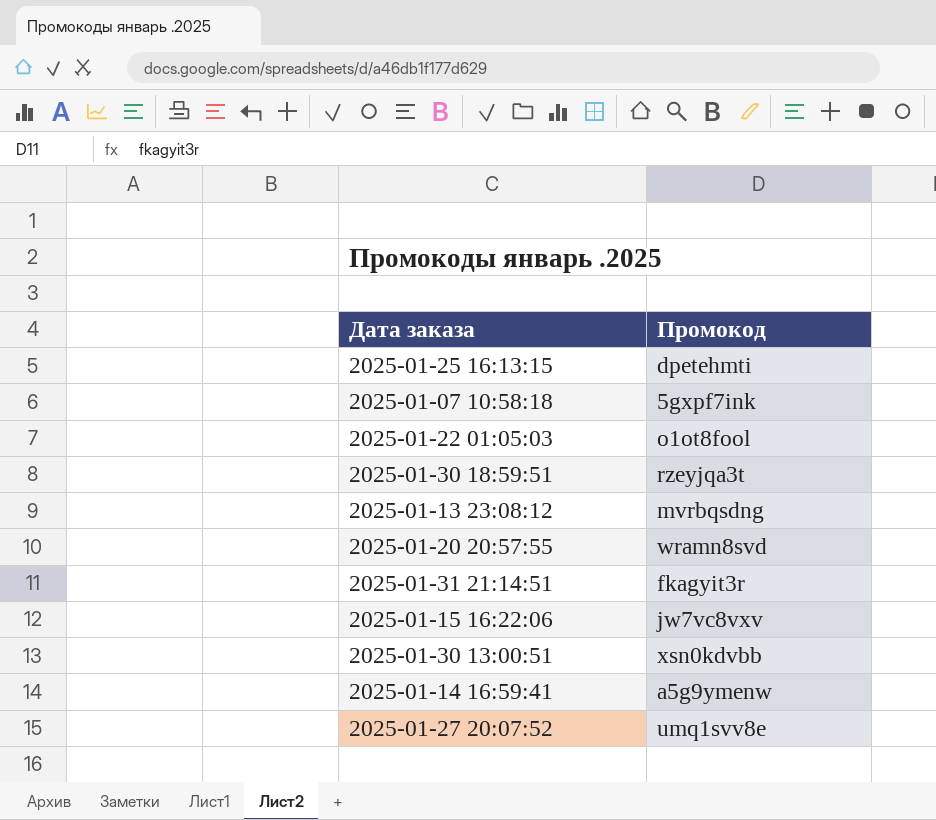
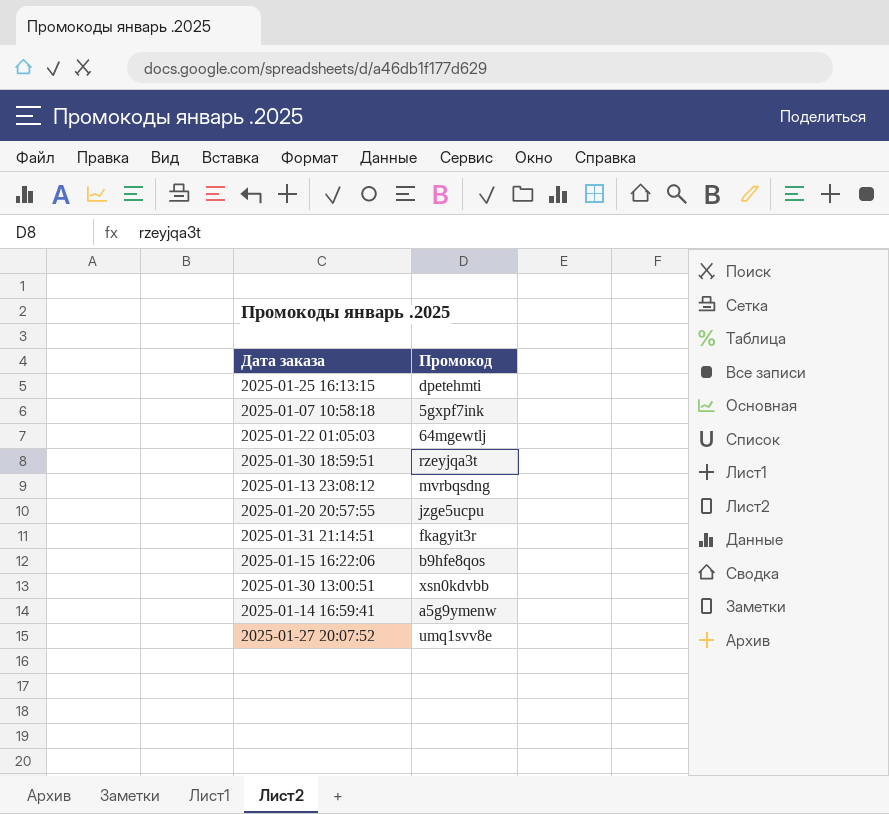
2025-01-22 01:05:03 | Промокод: o1ot8fool -> 64mgewtlj
2025-01-20 20:57:55 | Промокод: wramn8svd -> jzge5ucpu
2025-01-15 16:22:06 | Промокод: jw7vc8vxv -> b9hfe8qos

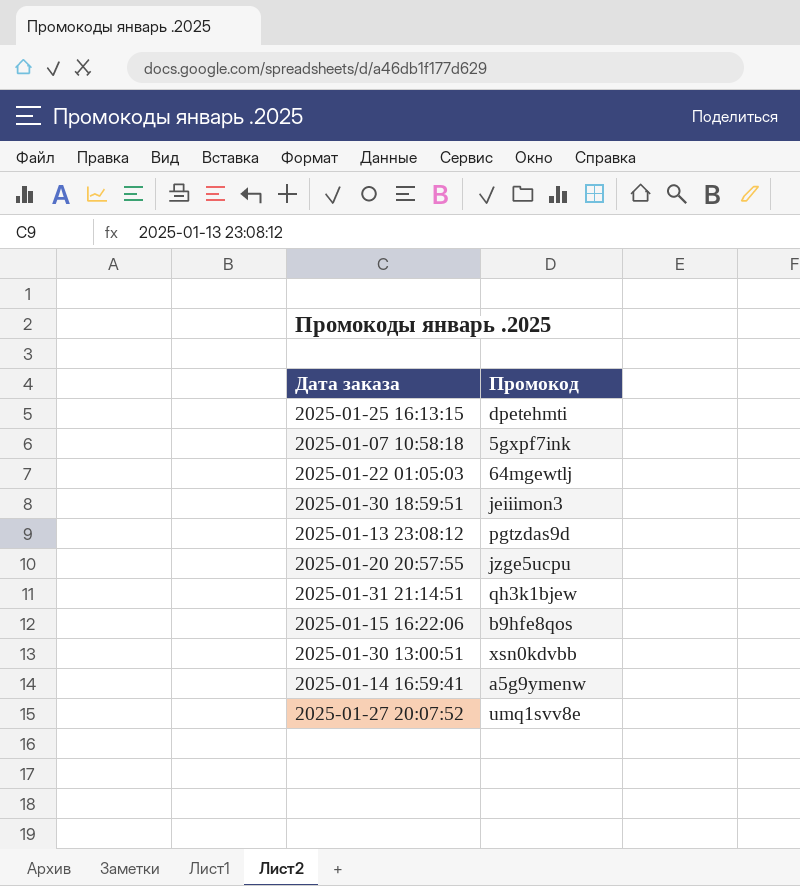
2025-01-30 18:59:51 | Промокод: rzeyjqa3t -> jeiiimon3
2025-01-13 23:08:12 | Промокод: mvrbqsdng -> pgtzdas9d
2025-01-31 21:14:51 | Промокод: fkagyit3r -> qh3k1bjew

